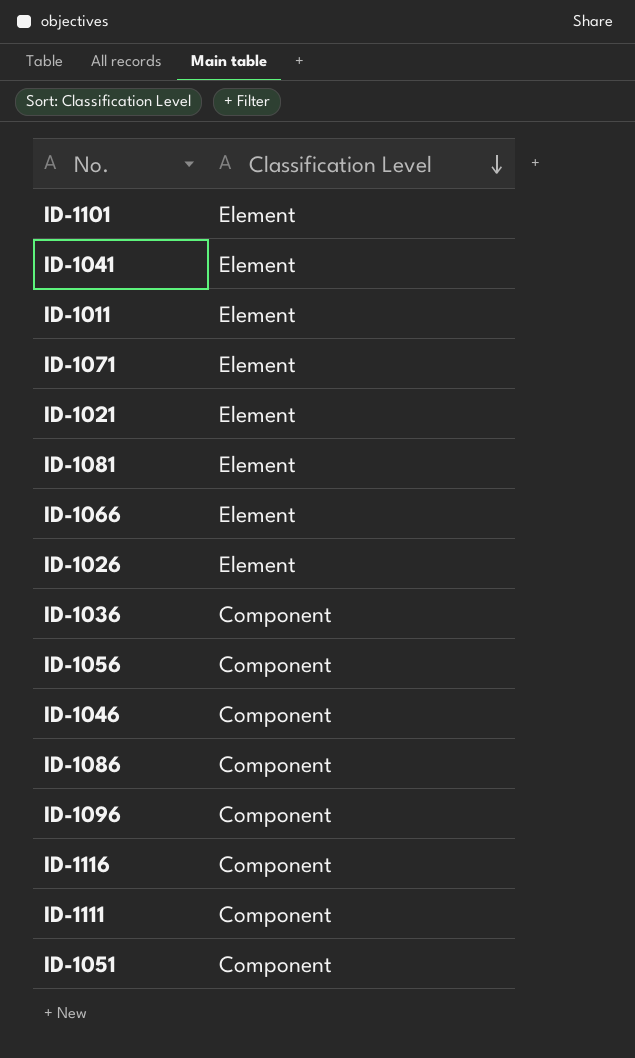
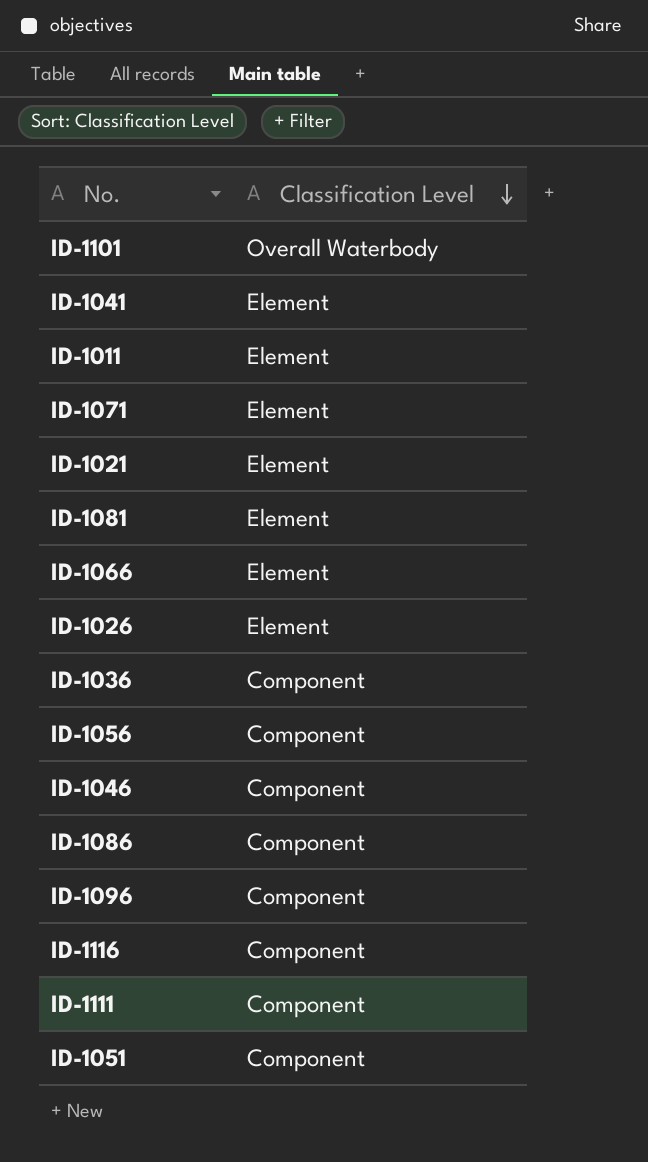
ID-1101 | Classification Level: Element -> Overall Waterbody

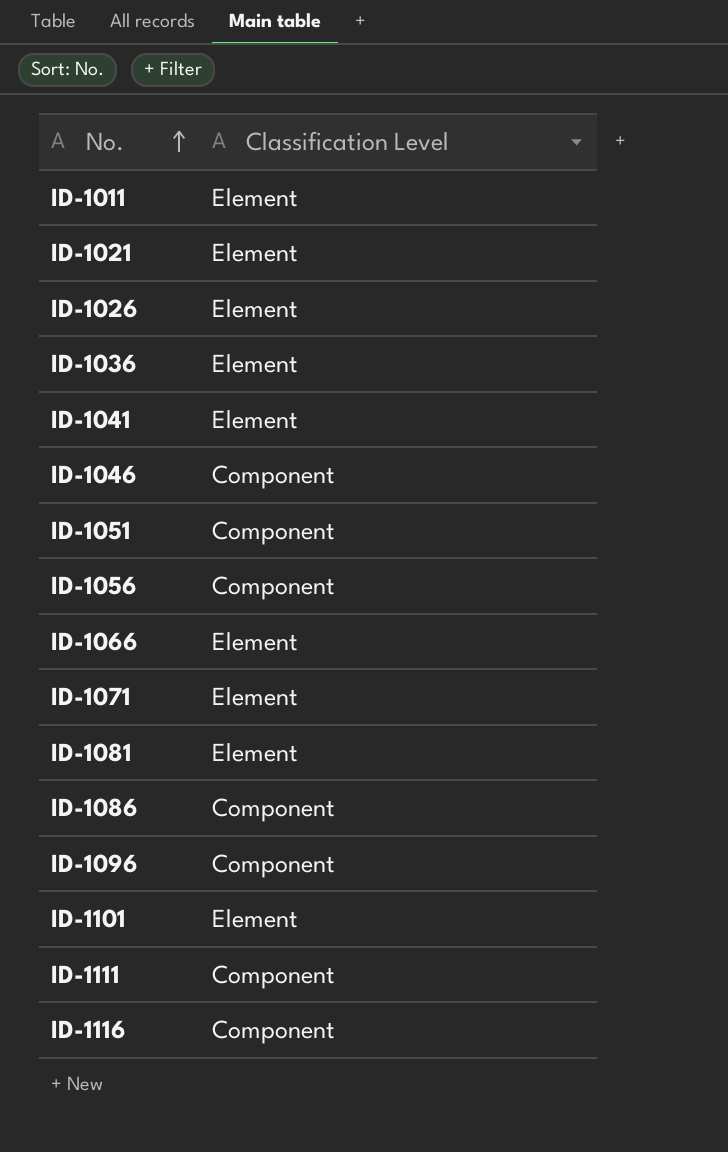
row order: Classification Level descending -> No. ascending
ID-1036 | Classification Level: Component -> Element
ID-1101 | Classification Level: Overall Waterbody -> Element

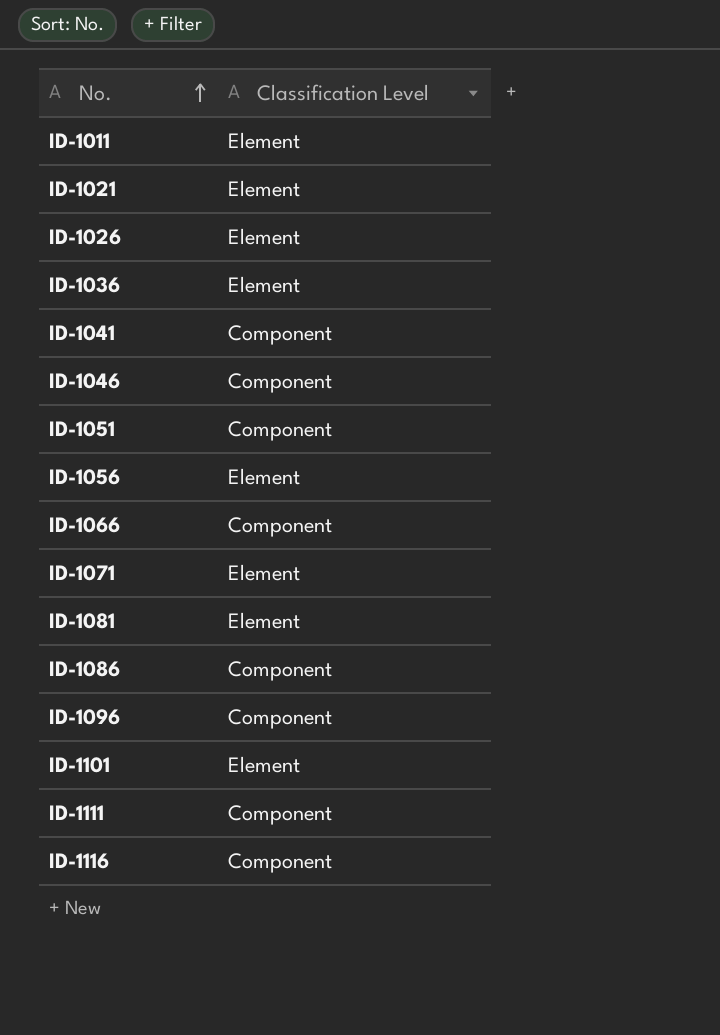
ID-1041 | Classification Level: Element -> Component
ID-1056 | Classification Level: Component -> Element
ID-1066 | Classification Level: Element -> Component

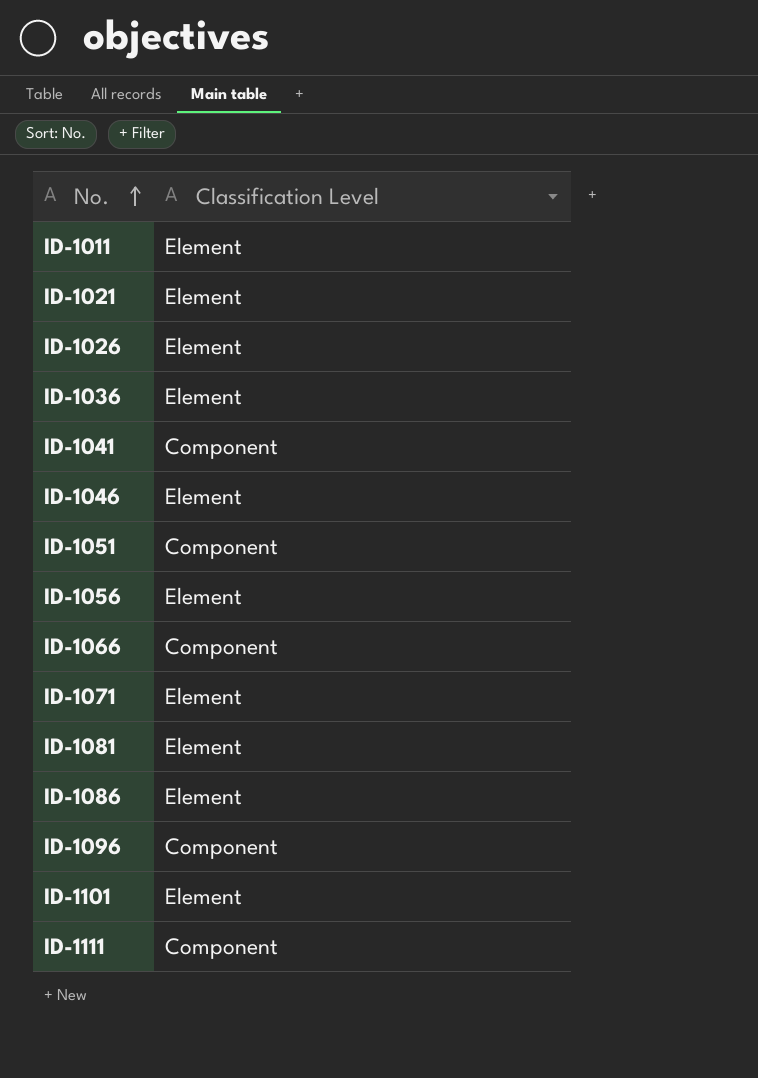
row ID-1116: Component -> none
ID-1046 | Classification Level: Component -> Element
ID-1086 | Classification Level: Component -> Element

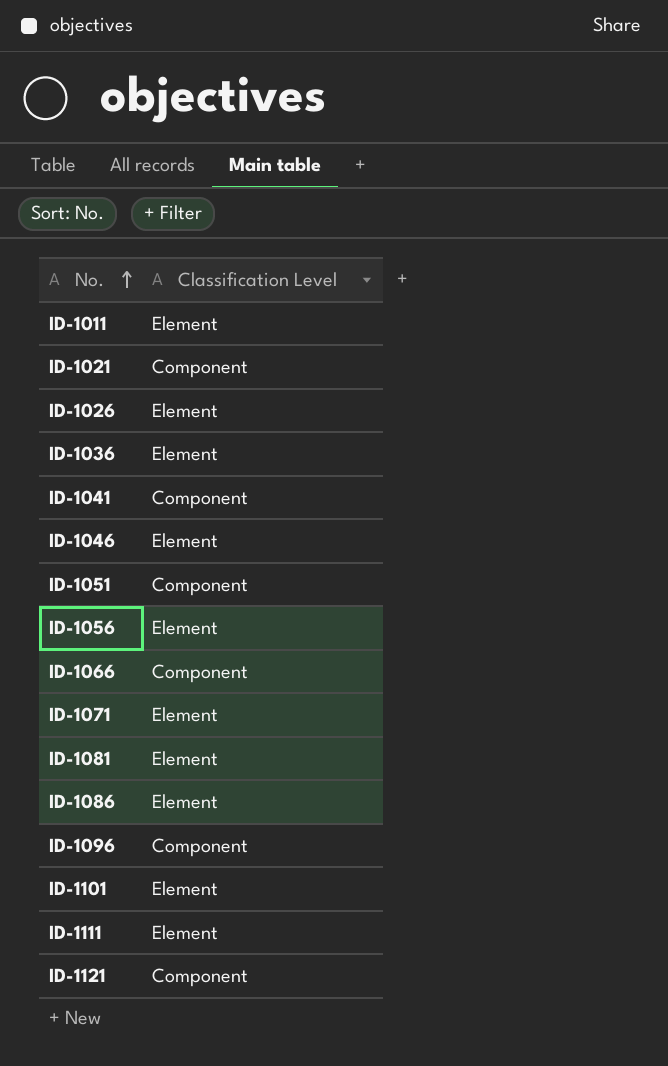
ID-1021 | Classification Level: Element -> Component
ID-1111 | Classification Level: Component -> Element
row ID-1121: none -> Component

